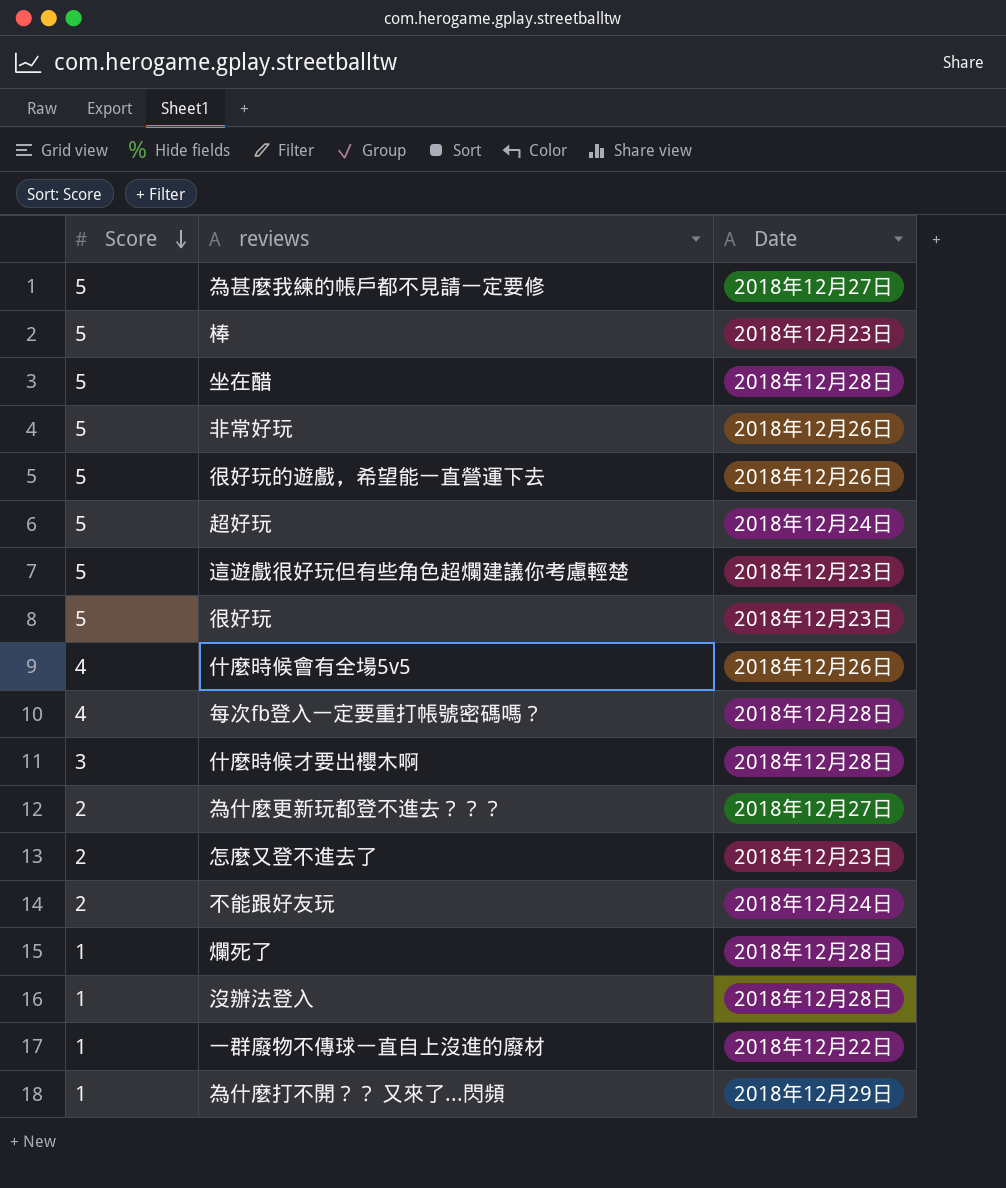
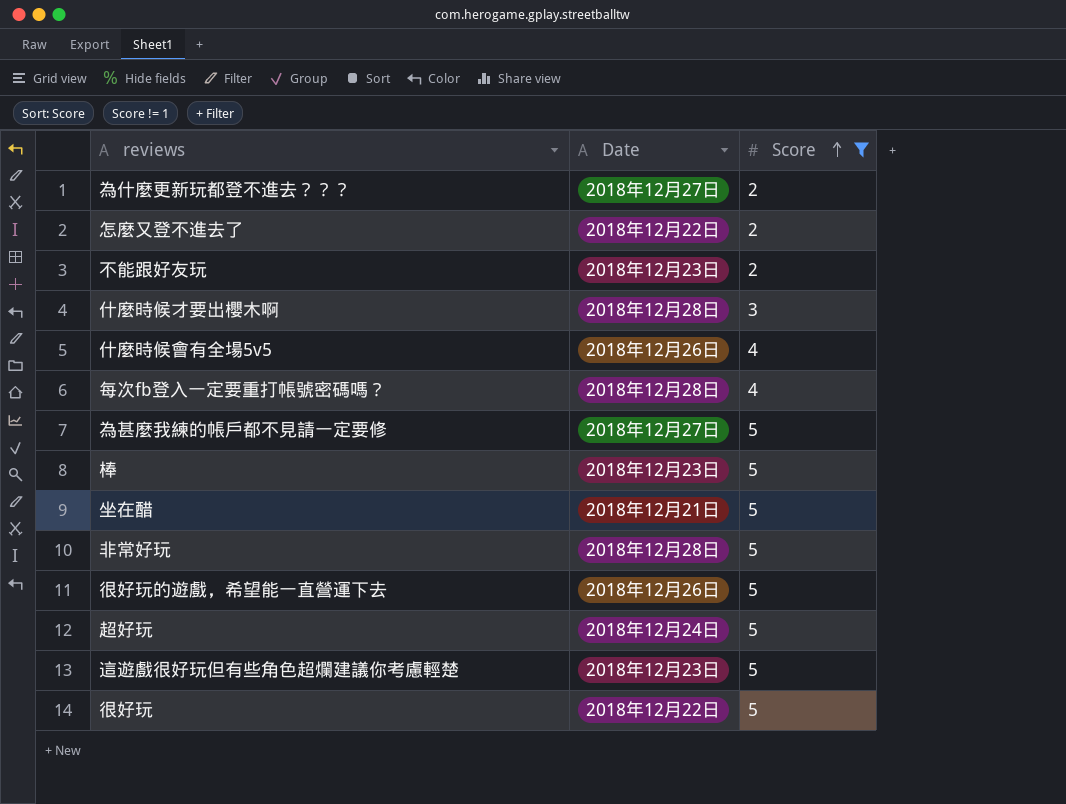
filter: none -> Score != 1
row order: Score descending -> Score ascending
column Score | position: 1 -> 3
怎麼又登不進去了 | Date: 2018年12月23日 -> 2018年12月22日
不能跟好友玩 | Date: 2018年12月24日 -> 2018年12月23日
坐在醋 | Date: 2018年12月28日 -> 2018年12月21日
非常好玩 | Date: 2018年12月26日 -> 2018年12月28日
很好玩 | Date: 2018年12月23日 -> 2018年12月22日

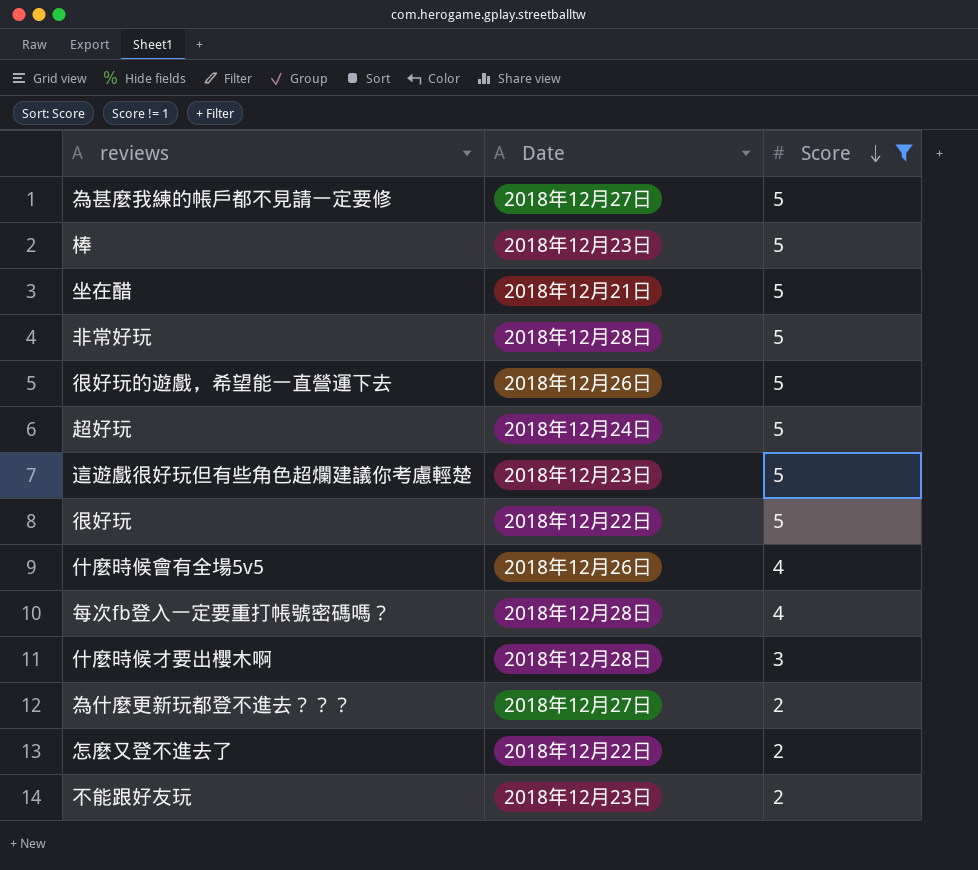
row order: Score ascending -> Score descending

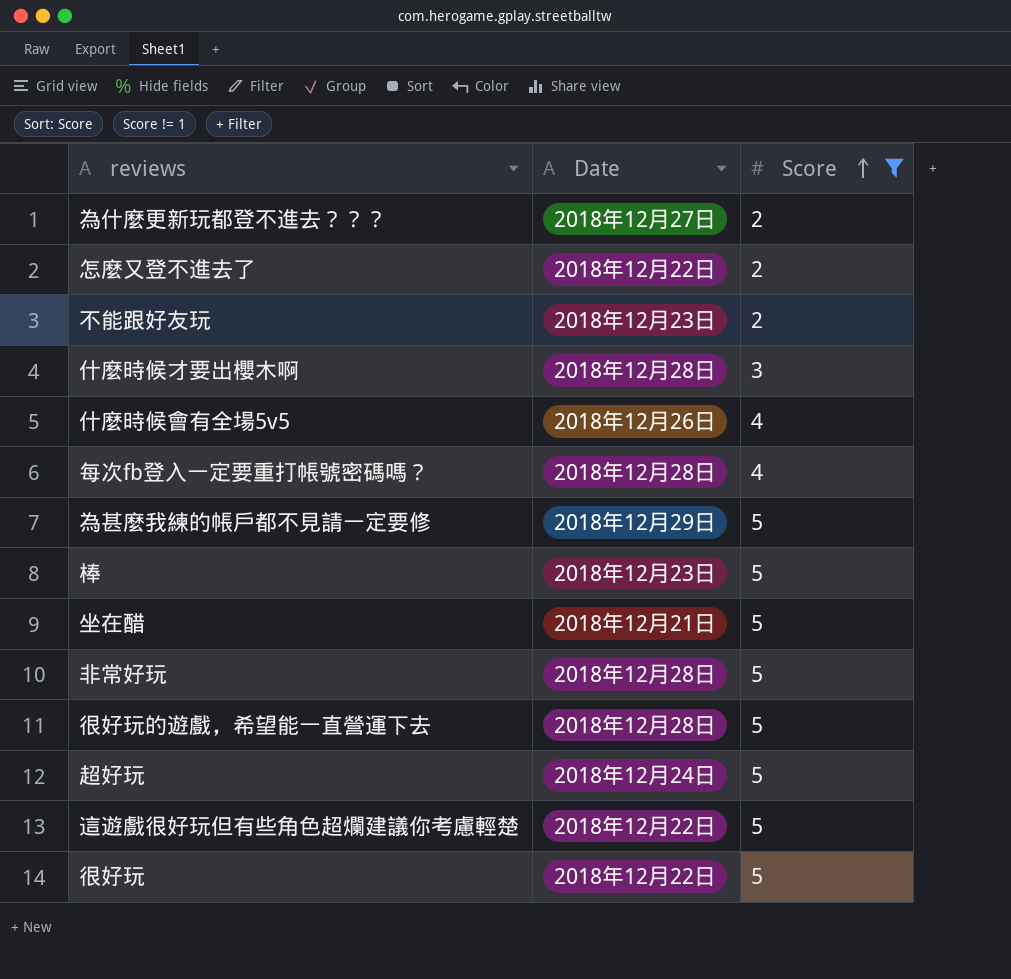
row order: Score descending -> Score ascending
為甚麼我練的帳戶都不見請一定要修 | Date: 2018年12月27日 -> 2018年12月29日
很好玩的遊戲，希望能一直營運下去 | Date: 2018年12月26日 -> 2018年12月28日
這遊戲很好玩但有些角色超爛建議你考慮輕楚 | Date: 2018年12月23日 -> 2018年12月22日

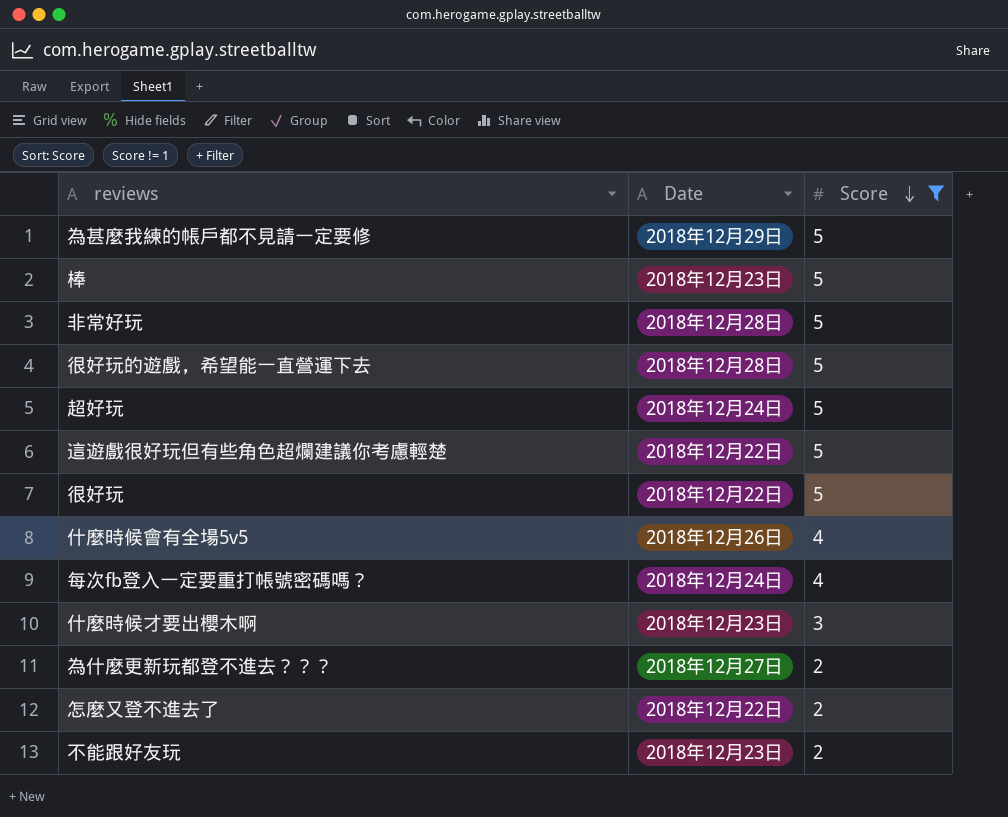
row order: Score ascending -> Score descending
row 坐在醋: 2018年12月21日 | 5 -> none
每次fb登入一定要重打帳號密碼嗎？ | Date: 2018年12月28日 -> 2018年12月24日
什麼時候才要出櫻木啊 | Date: 2018年12月28日 -> 2018年12月23日

